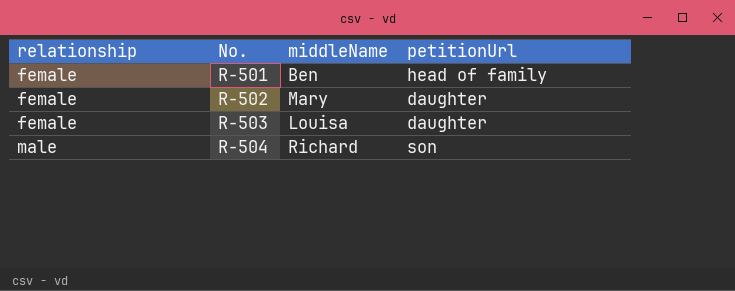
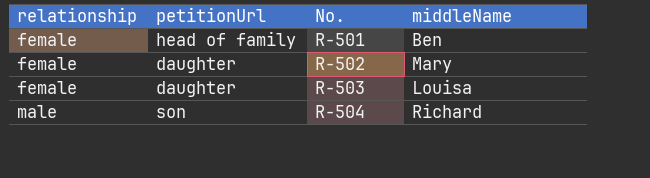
column petitionUrl | position: 4 -> 2

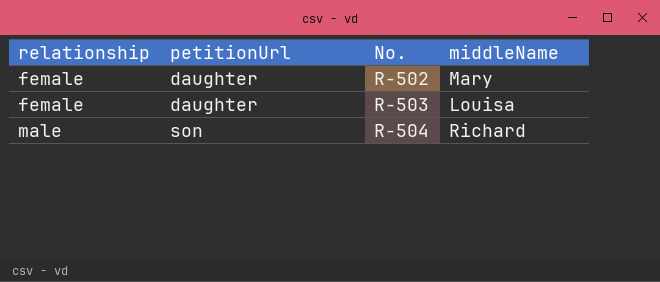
row R-501: female | head of family | Ben -> none

